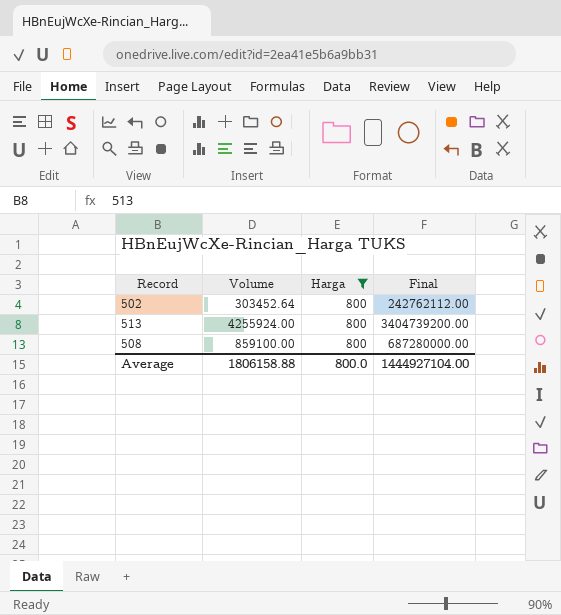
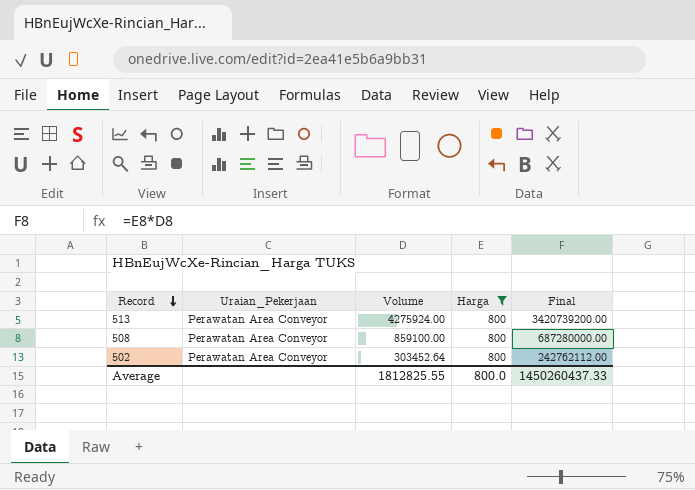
row order: none -> Record descending
column Uraian_Pekerjaan | position: none -> 2
513 | Volume: 4255924.00 -> 4275924.00
513 | Final: 3404739200.00 -> 3420739200.00
Average | Volume: 1806158.88 -> 1812825.55
Average | Final: 1444927104.00 -> 1450260437.33

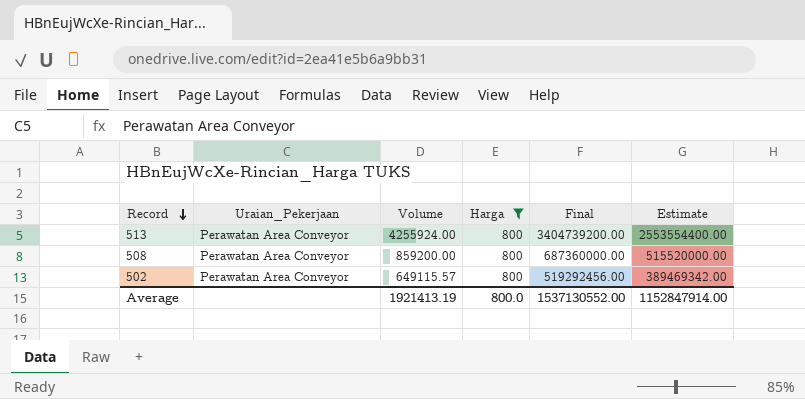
column Estimate | formula: none -> [Final] * 0.75
513 | Volume: 4275924.00 -> 4255924.00
513 | Final: 3420739200.00 -> 3404739200.00
508 | Volume: 859100.00 -> 859200.00
508 | Final: 687280000.00 -> 687360000.00
502 | Volume: 303452.64 -> 649115.57
502 | Final: 242762112.00 -> 519292456.00
Average | Volume: 1812825.55 -> 1921413.19
Average | Final: 1450260437.33 -> 1537130552.00

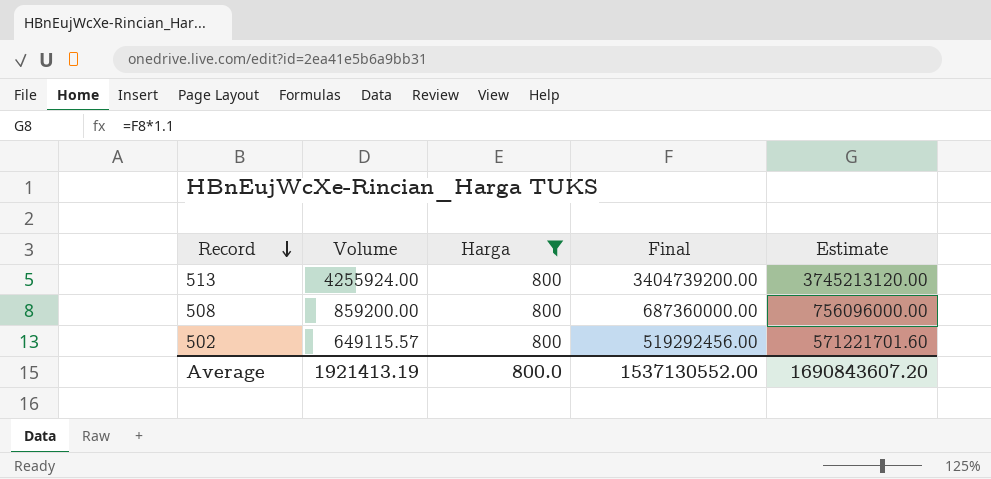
column Uraian_Pekerjaan | position: 2 -> none
column Estimate | formula: [Final] * 0.75 -> [Final] * 1.1
Average | Estimate: 1152847914.00 -> 1690843607.20

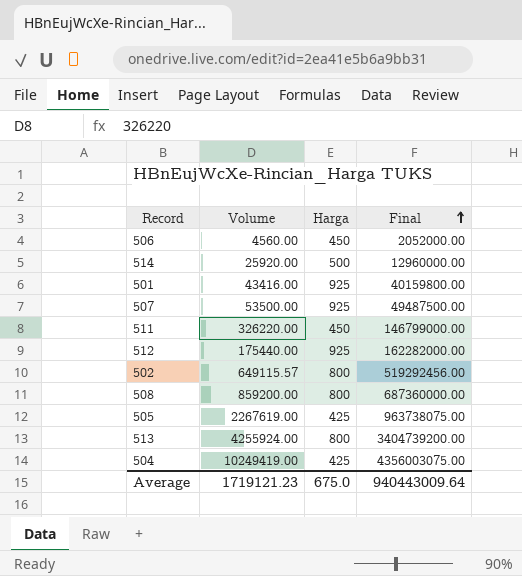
filter: Harga = 800 -> none
row order: Record descending -> Final ascending
column Estimate | formula: [Final] * 1.1 -> none
Average | Volume: 1921413.19 -> 1719121.23
Average | Harga: 800.0 -> 675.0
Average | Final: 1537130552.00 -> 940443009.64

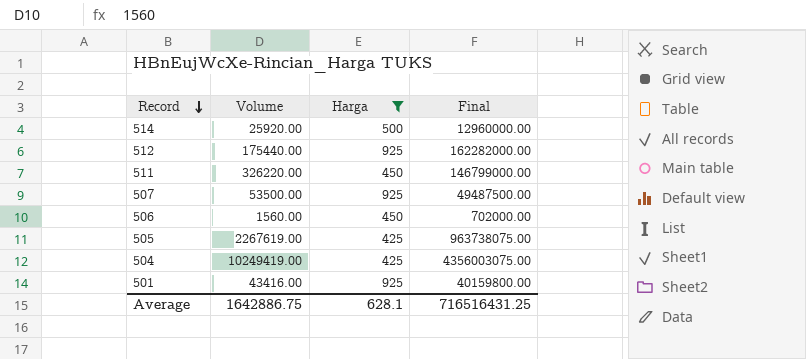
filter: none -> Harga != 800
row order: Final ascending -> Record descending
506 | Volume: 4560.00 -> 1560.00
506 | Final: 2052000.00 -> 702000.00
Average | Volume: 1719121.23 -> 1642886.75
Average | Harga: 675.0 -> 628.1
Average | Final: 940443009.64 -> 716516431.25

